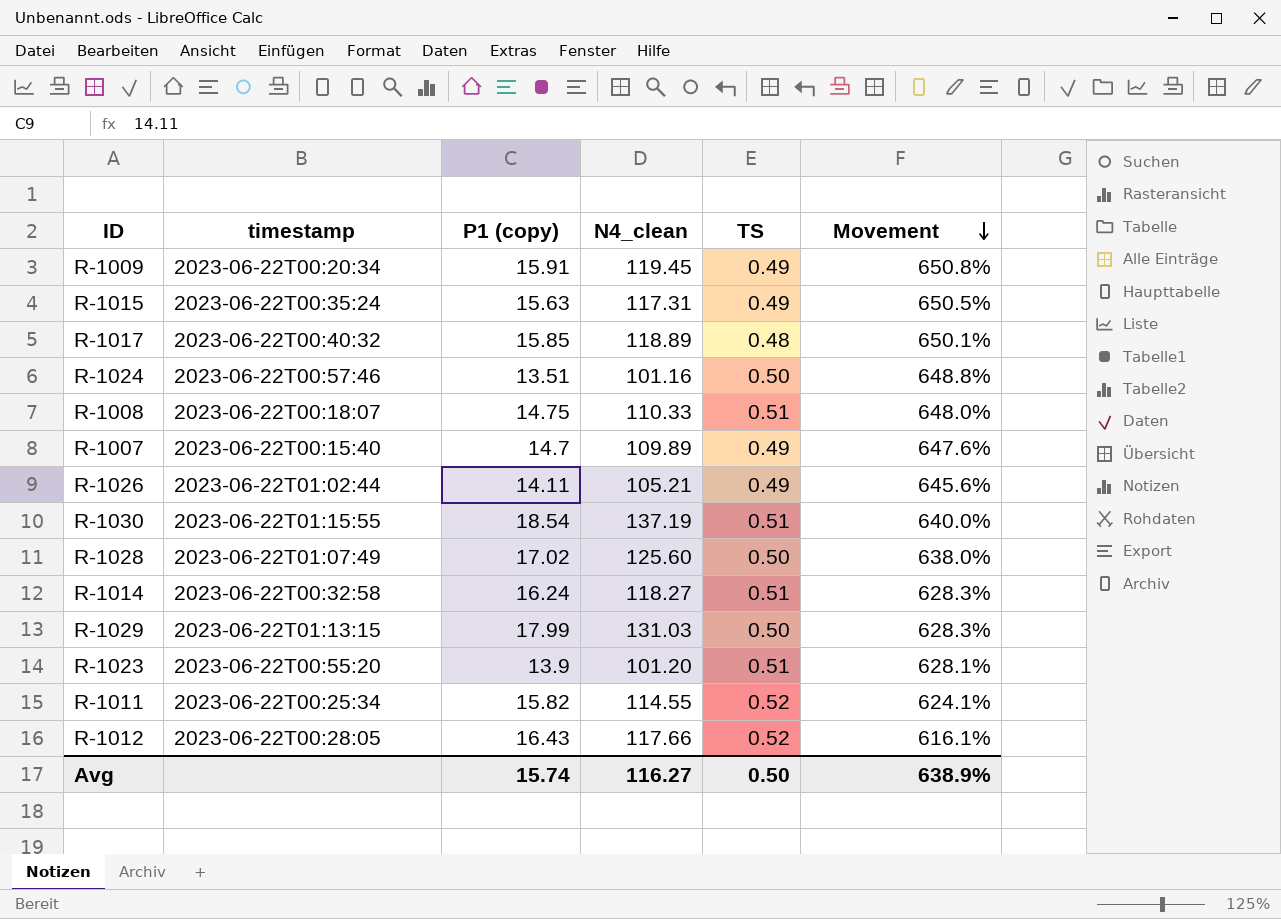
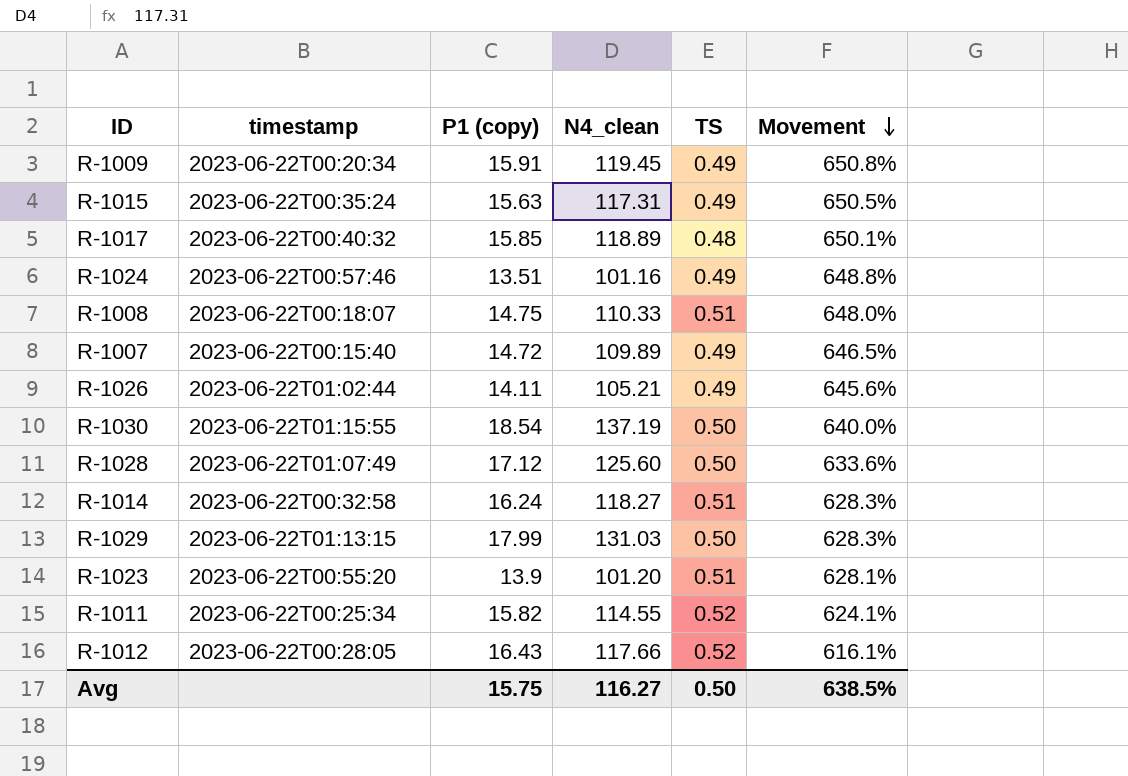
R-1024 | TS: 0.50 -> 0.49
R-1007 | P1 (copy): 14.7 -> 14.72
R-1007 | Movement: 647.6% -> 646.5%
R-1030 | TS: 0.51 -> 0.50
R-1028 | P1 (copy): 17.02 -> 17.12
R-1028 | Movement: 638.0% -> 633.6%
Avg | P1 (copy): 15.74 -> 15.75
Avg | Movement: 638.9% -> 638.5%

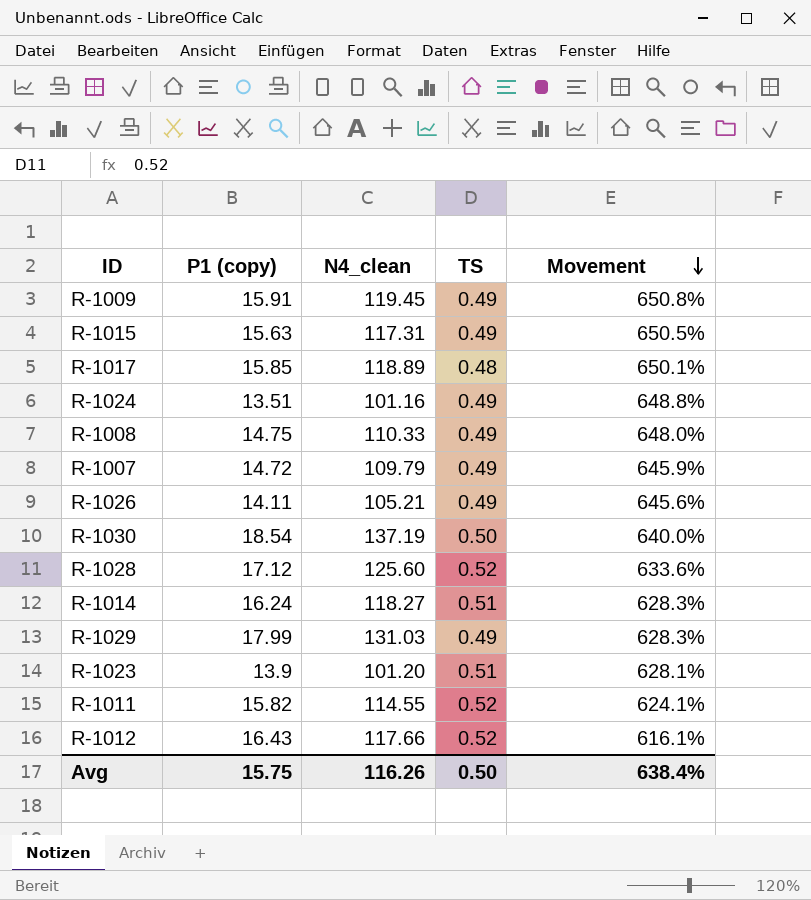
column timestamp | position: 2 -> none
R-1008 | TS: 0.51 -> 0.49
R-1007 | N4_clean: 109.89 -> 109.79
R-1007 | Movement: 646.5% -> 645.9%
R-1028 | TS: 0.50 -> 0.52
R-1029 | TS: 0.50 -> 0.49
Avg | N4_clean: 116.27 -> 116.26
Avg | Movement: 638.5% -> 638.4%

